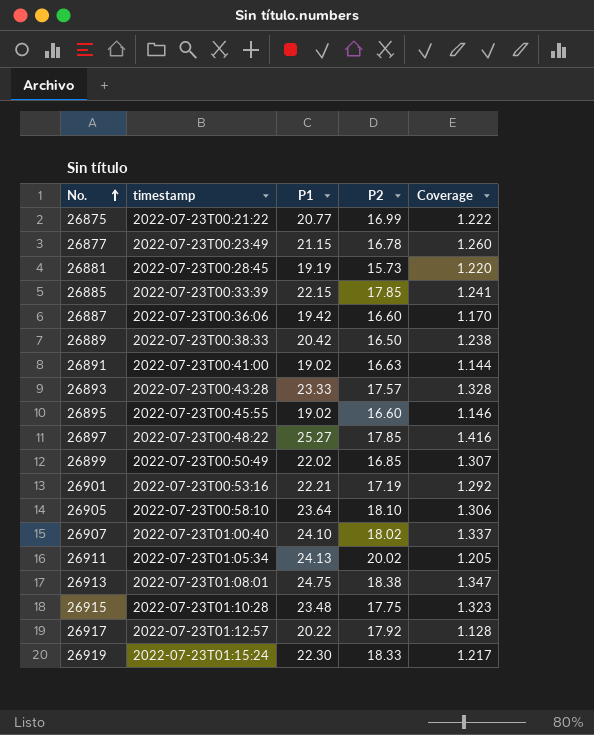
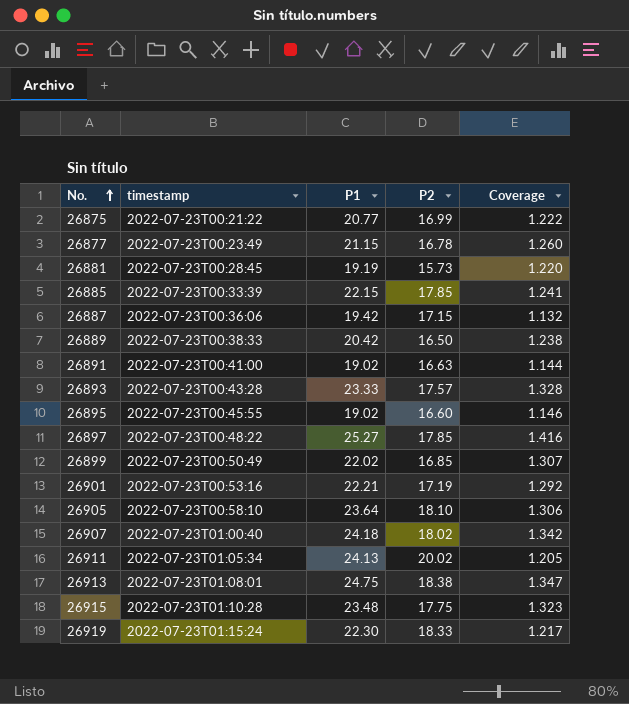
row 26917: 2022-07-23T01:12:57 | 20.22 | 17.92 | 1.128 -> none
26887 | P2: 16.60 -> 17.15
26887 | Coverage: 1.170 -> 1.132
26907 | P1: 24.10 -> 24.18
26907 | Coverage: 1.337 -> 1.342

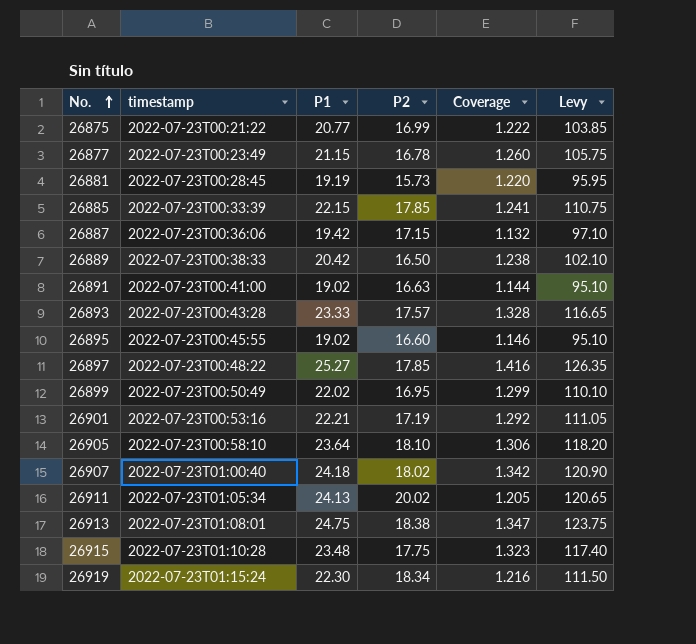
column Levy | formula: none -> [P1] * 5
26899 | P2: 16.85 -> 16.95
26899 | Coverage: 1.307 -> 1.299
26919 | P2: 18.33 -> 18.34
26919 | Coverage: 1.217 -> 1.216

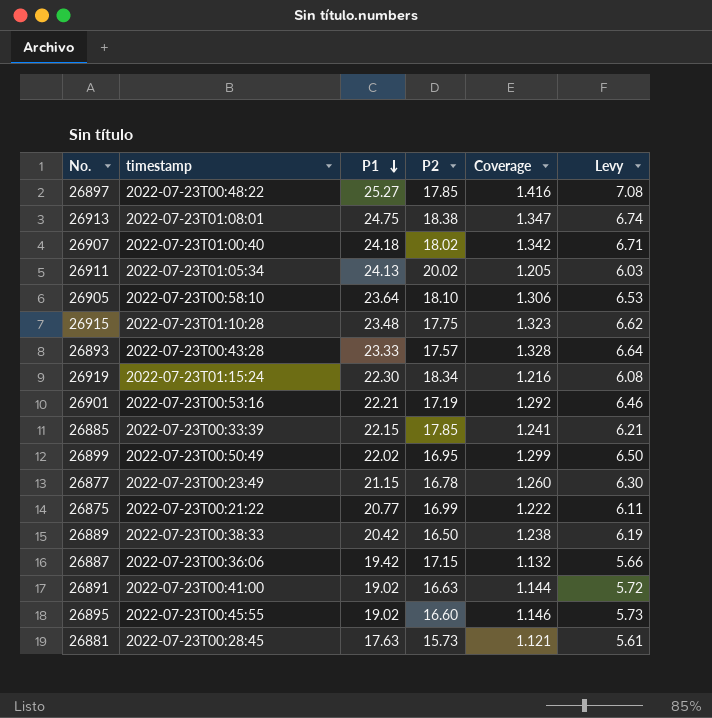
row order: No. ascending -> P1 descending
column Levy | formula: [P1] * 5 -> [Coverage] * 5
26881 | P1: 19.19 -> 17.63
26881 | Coverage: 1.220 -> 1.121

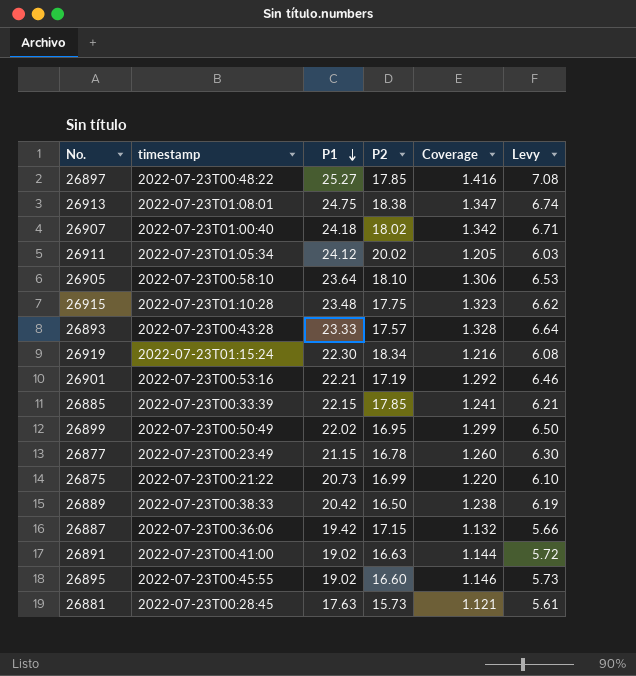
26911 | P1: 24.13 -> 24.12
26875 | P1: 20.77 -> 20.73
26875 | Coverage: 1.222 -> 1.220
26875 | Levy: 6.11 -> 6.10

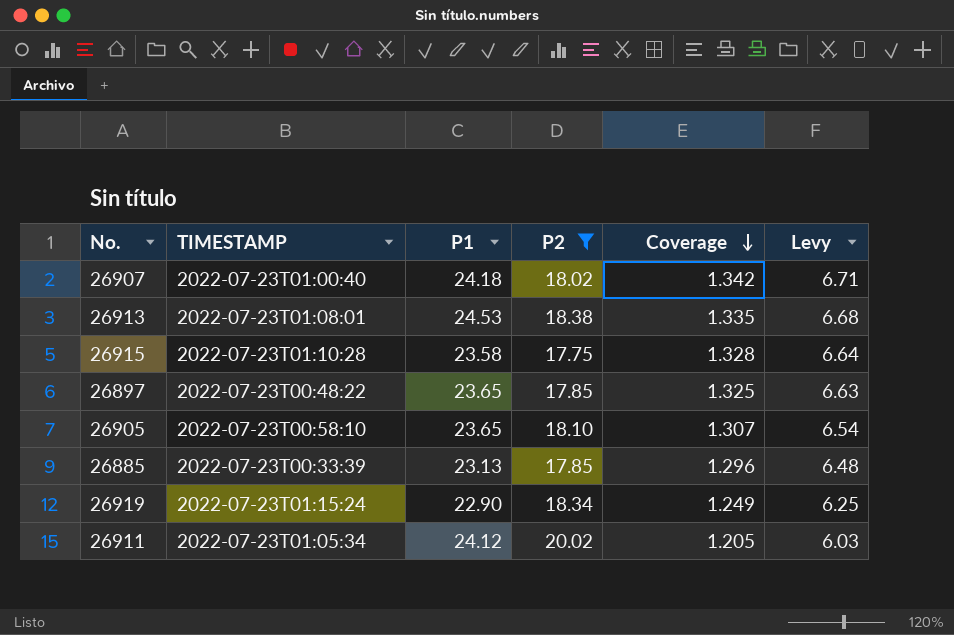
filter: none -> P2 >= 17.75
row order: P1 descending -> Coverage descending
column name: timestamp -> TIMESTAMP
26913 | P1: 24.75 -> 24.53
26913 | Coverage: 1.347 -> 1.335
26913 | Levy: 6.74 -> 6.68
26915 | P1: 23.48 -> 23.58
26915 | Coverage: 1.323 -> 1.328
26915 | Levy: 6.62 -> 6.64
26897 | P1: 25.27 -> 23.65
26897 | Coverage: 1.416 -> 1.325
26897 | Levy: 7.08 -> 6.63
26905 | P1: 23.64 -> 23.65
26905 | Coverage: 1.306 -> 1.307
26905 | Levy: 6.53 -> 6.54
26885 | P1: 22.15 -> 23.13
26885 | Coverage: 1.241 -> 1.296
26885 | Levy: 6.21 -> 6.48
26919 | P1: 22.30 -> 22.90
26919 | Coverage: 1.216 -> 1.249
26919 | Levy: 6.08 -> 6.25

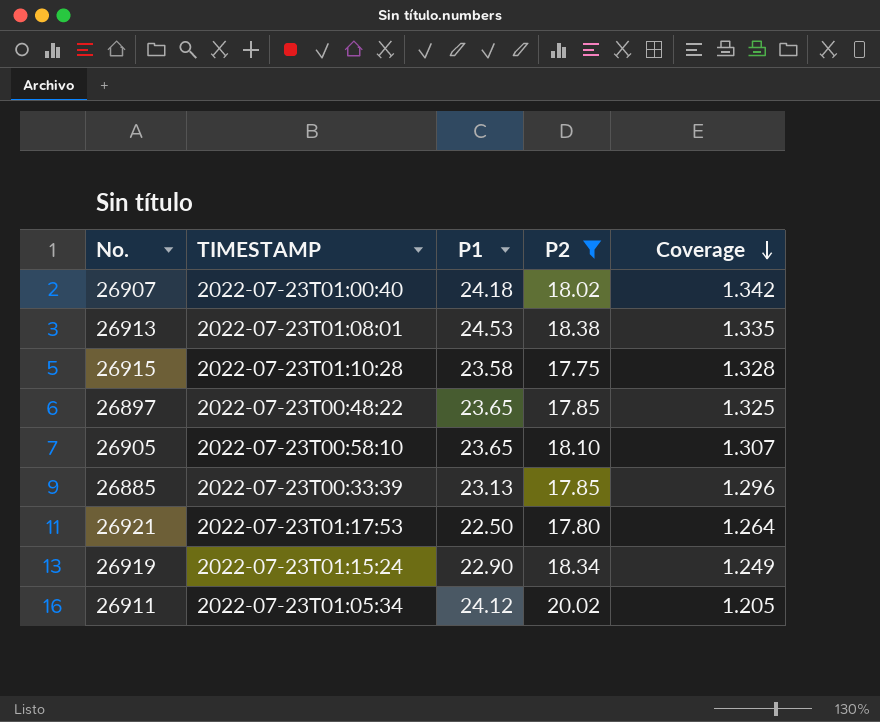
column Levy | formula: [Coverage] * 5 -> none
row 26921: none -> 2022-07-23T01:17:53 | 22.50 | 17.80 | 1.264

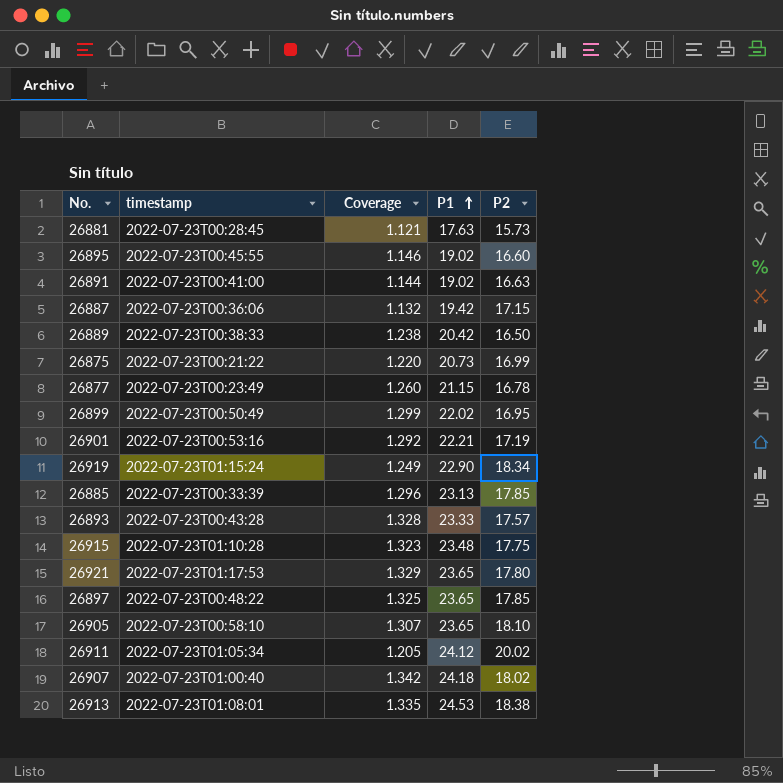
filter: P2 >= 17.75 -> none
row order: Coverage descending -> P1 ascending
column name: TIMESTAMP -> timestamp
column Coverage | position: 5 -> 3
26915 | Coverage: 1.328 -> 1.323
26915 | P1: 23.58 -> 23.48
26921 | Coverage: 1.264 -> 1.329
26921 | P1: 22.50 -> 23.65

